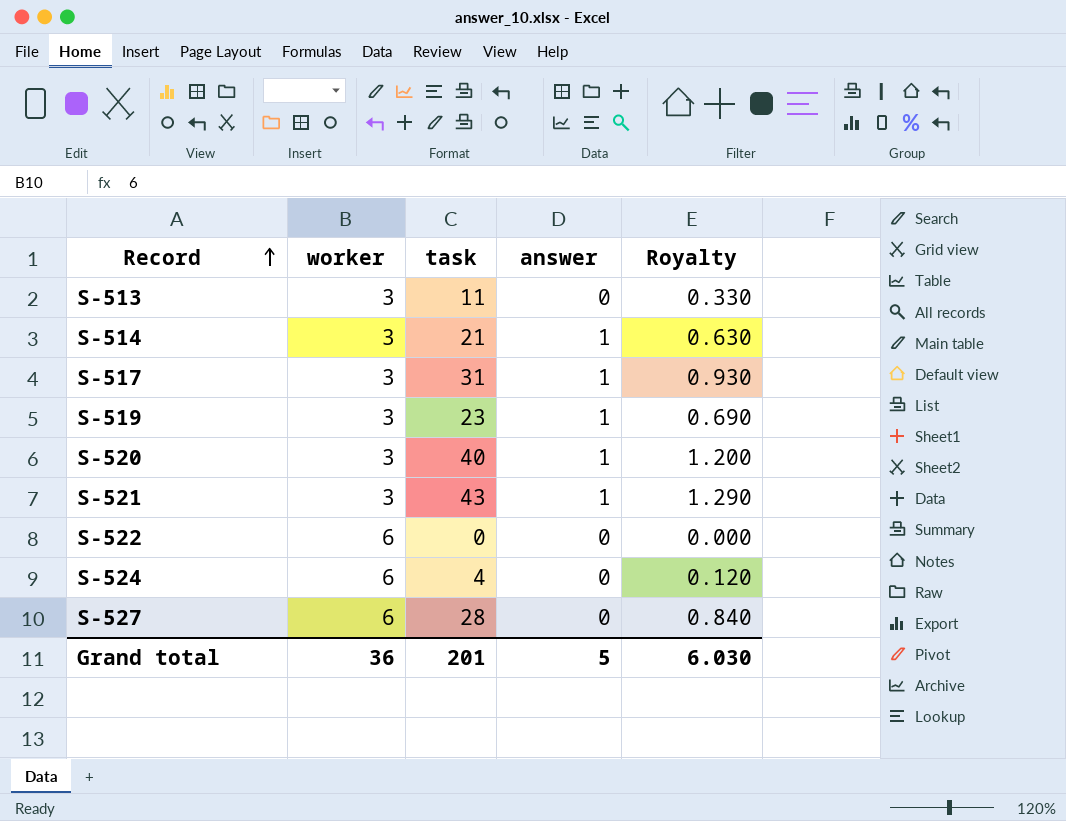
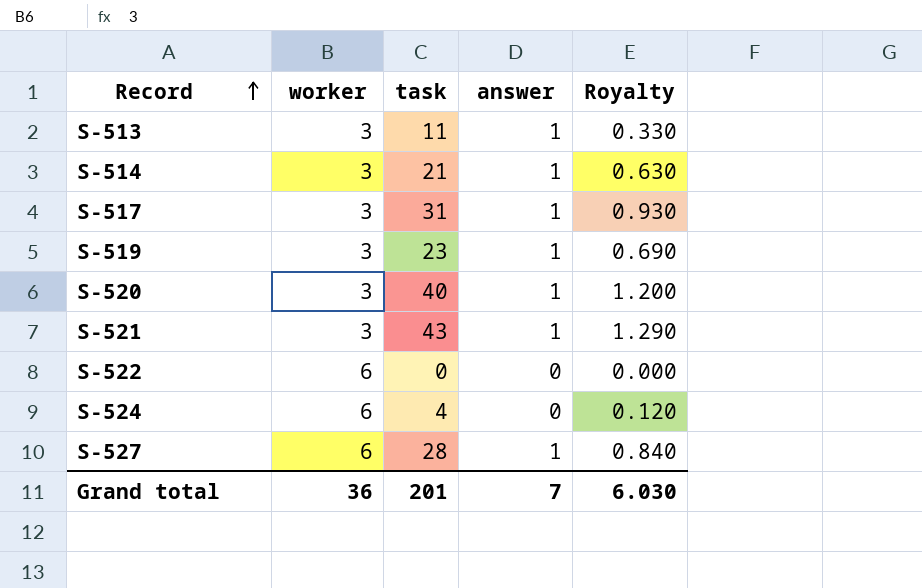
S-513 | answer: 0 -> 1
S-527 | answer: 0 -> 1
Grand total | answer: 5 -> 7

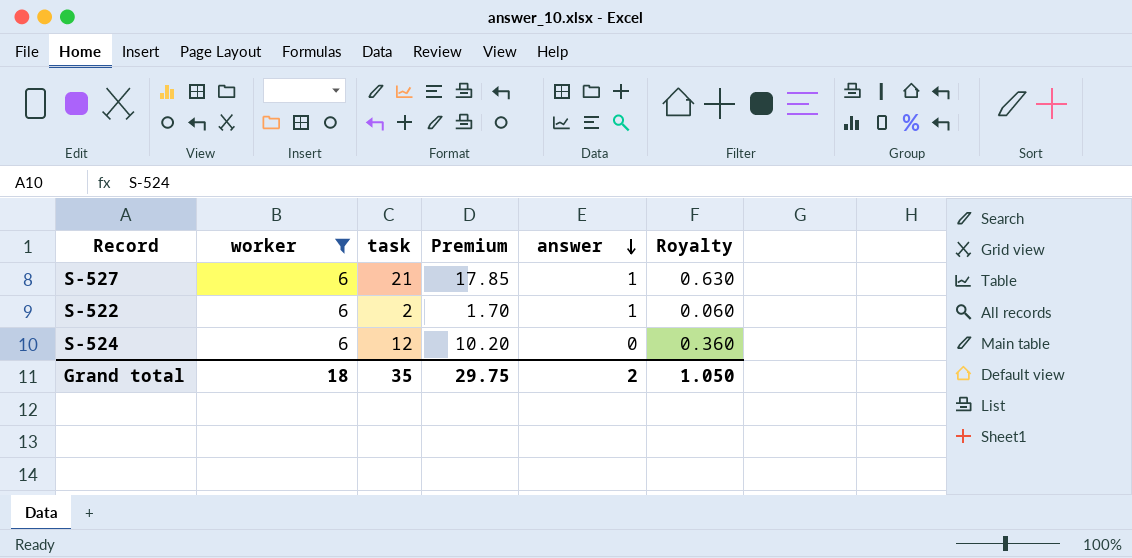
filter: none -> worker = 6
row order: Record ascending -> answer descending
column Premium | formula: none -> [task] * 0.85
S-527 | task: 28 -> 21
S-527 | Royalty: 0.840 -> 0.630
S-522 | task: 0 -> 2
S-522 | answer: 0 -> 1
S-522 | Royalty: 0.000 -> 0.060
S-524 | task: 4 -> 12
S-524 | Royalty: 0.120 -> 0.360
Grand total | worker: 36 -> 18
Grand total | task: 201 -> 35
Grand total | answer: 7 -> 2
Grand total | Royalty: 6.030 -> 1.050

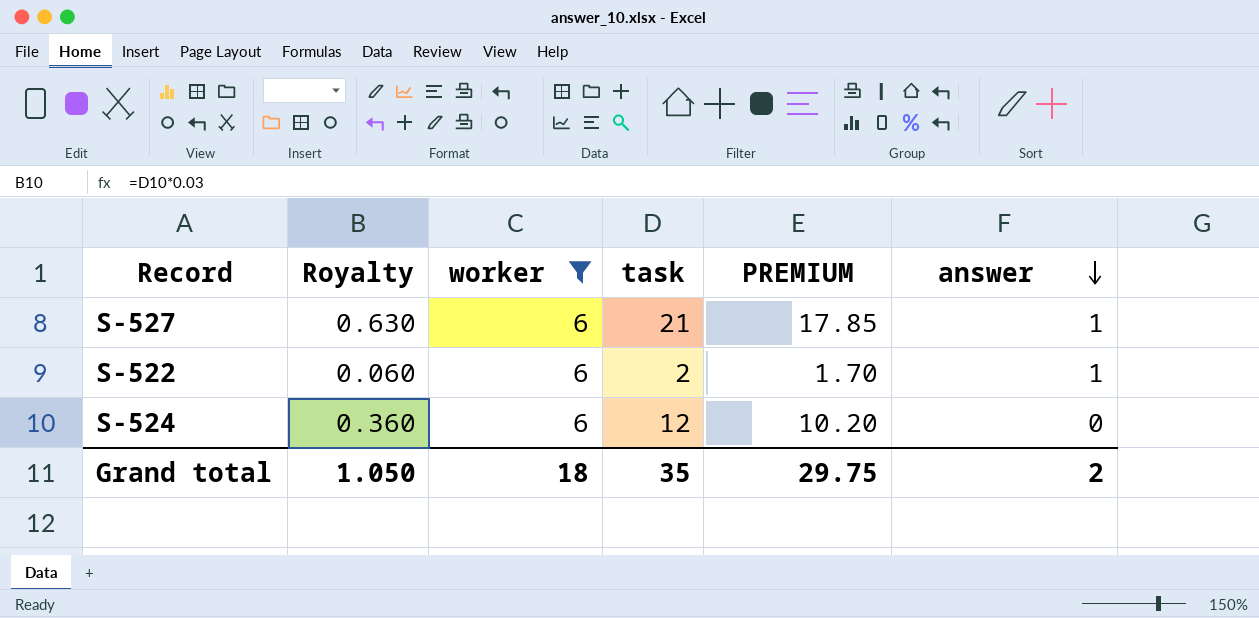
column Royalty | position: 6 -> 2
column name: Premium -> PREMIUM

